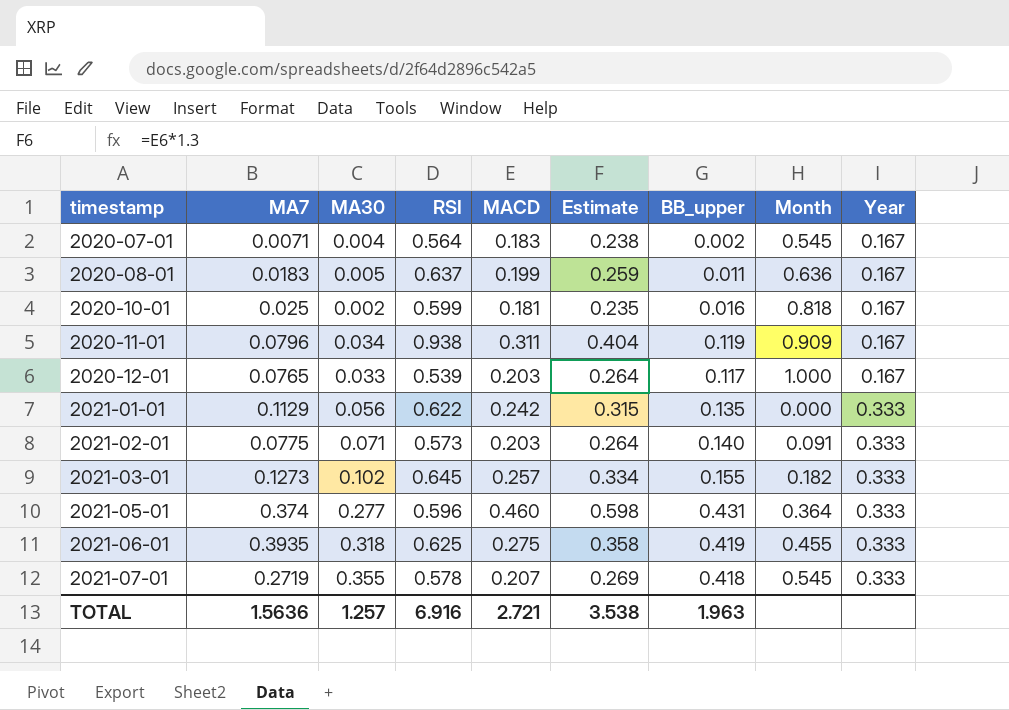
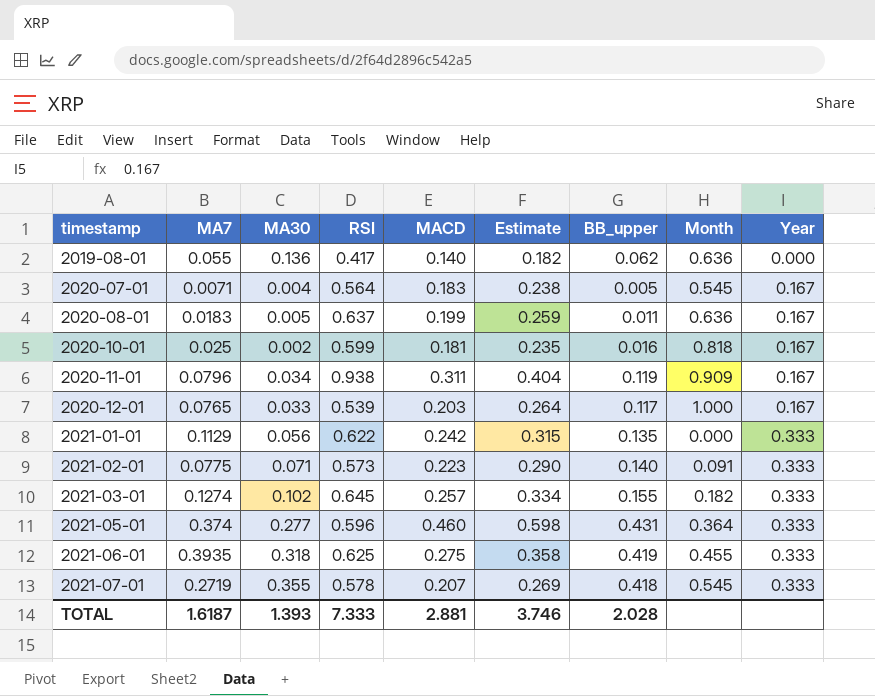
row 2019-08-01: none -> 0.055 | 0.136 | 0.417 | 0.140 | 0.182 | 0.062 | 0.636 | 0.000
2020-07-01 | BB_upper: 0.002 -> 0.005
2021-02-01 | MACD: 0.203 -> 0.223
2021-02-01 | Estimate: 0.264 -> 0.290
2021-03-01 | MA7: 0.1273 -> 0.1274
TOTAL | MA7: 1.5636 -> 1.6187
TOTAL | MA30: 1.257 -> 1.393
TOTAL | RSI: 6.916 -> 7.333
TOTAL | MACD: 2.721 -> 2.881
TOTAL | Estimate: 3.538 -> 3.746
TOTAL | BB_upper: 1.963 -> 2.028

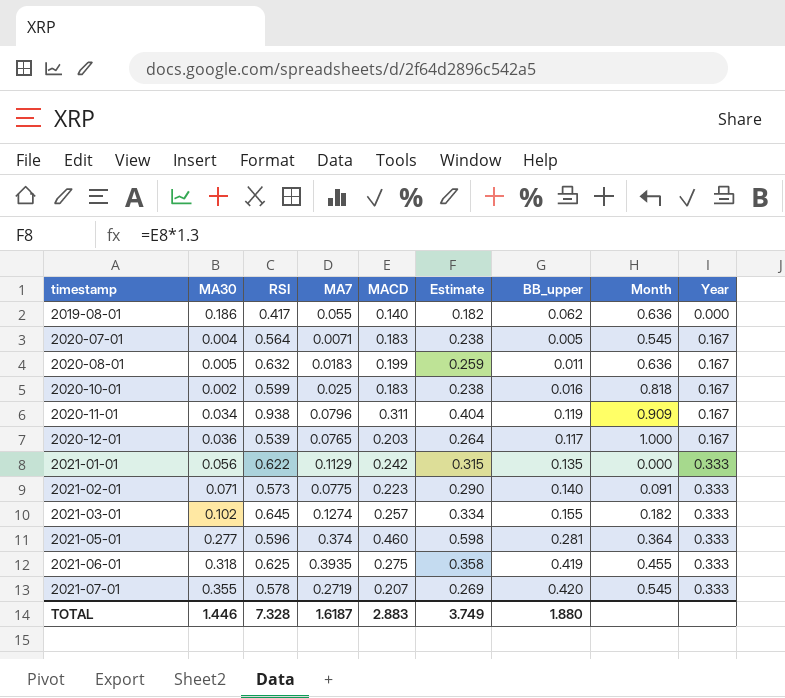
column MA7 | position: 2 -> 4
2019-08-01 | MA30: 0.136 -> 0.186
2020-08-01 | RSI: 0.637 -> 0.632
2020-10-01 | MACD: 0.181 -> 0.183
2020-10-01 | Estimate: 0.235 -> 0.238
2020-12-01 | MA30: 0.033 -> 0.036
2021-05-01 | BB_upper: 0.431 -> 0.281
2021-07-01 | BB_upper: 0.418 -> 0.420
TOTAL | MA30: 1.393 -> 1.446
TOTAL | RSI: 7.333 -> 7.328
TOTAL | MACD: 2.881 -> 2.883
TOTAL | Estimate: 3.746 -> 3.749
TOTAL | BB_upper: 2.028 -> 1.880

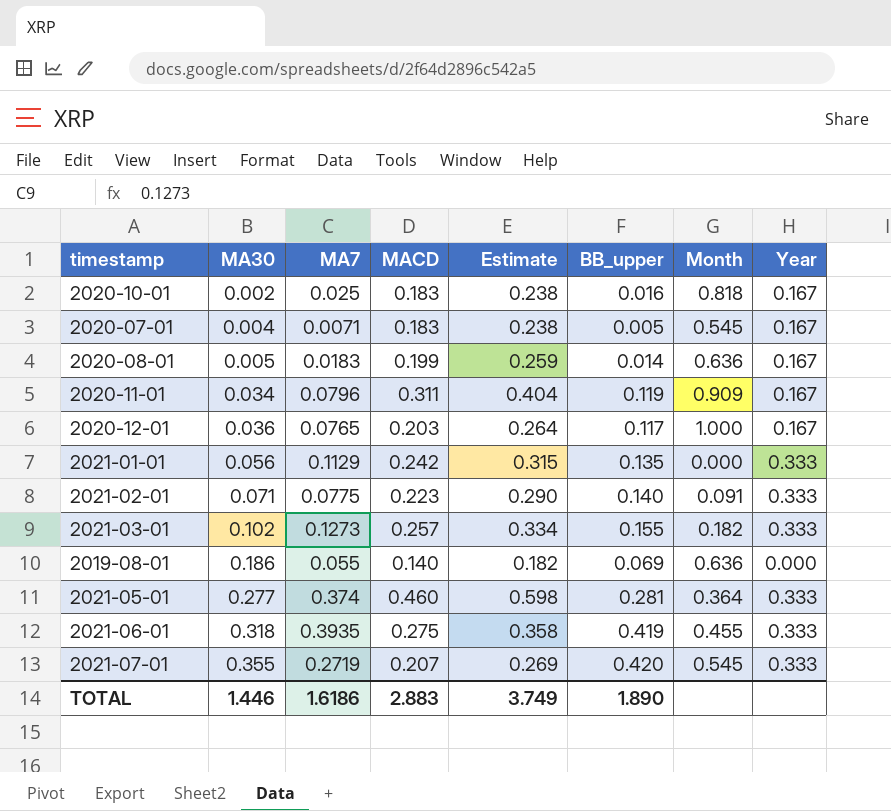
row order: timestamp ascending -> MA30 ascending
column RSI | position: 3 -> none
2020-08-01 | BB_upper: 0.011 -> 0.014
2021-03-01 | MA7: 0.1274 -> 0.1273
2019-08-01 | BB_upper: 0.062 -> 0.069
TOTAL | MA7: 1.6187 -> 1.6186
TOTAL | BB_upper: 1.880 -> 1.890

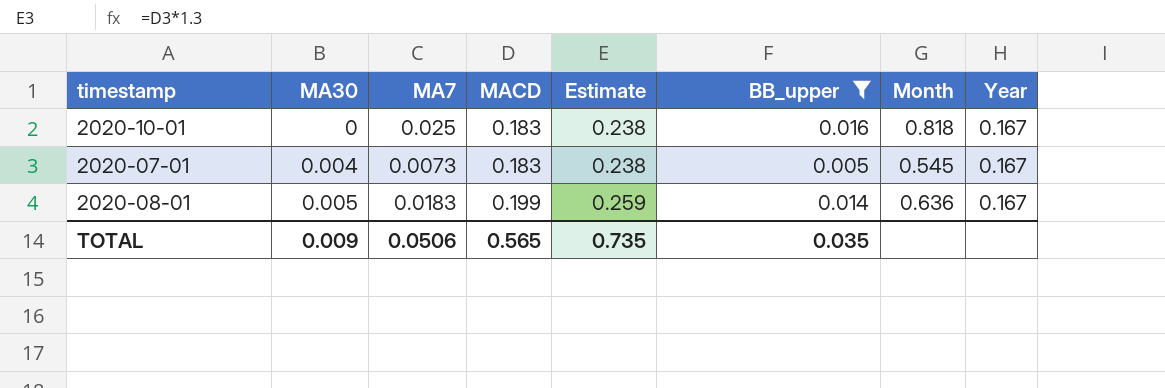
filter: none -> BB_upper <= 0.016
2020-10-01 | MA30: 0.002 -> 0
2020-07-01 | MA7: 0.0071 -> 0.0073
TOTAL | MA30: 1.446 -> 0.009
TOTAL | MA7: 1.6186 -> 0.0506
TOTAL | MACD: 2.883 -> 0.565
TOTAL | Estimate: 3.749 -> 0.735
TOTAL | BB_upper: 1.890 -> 0.035

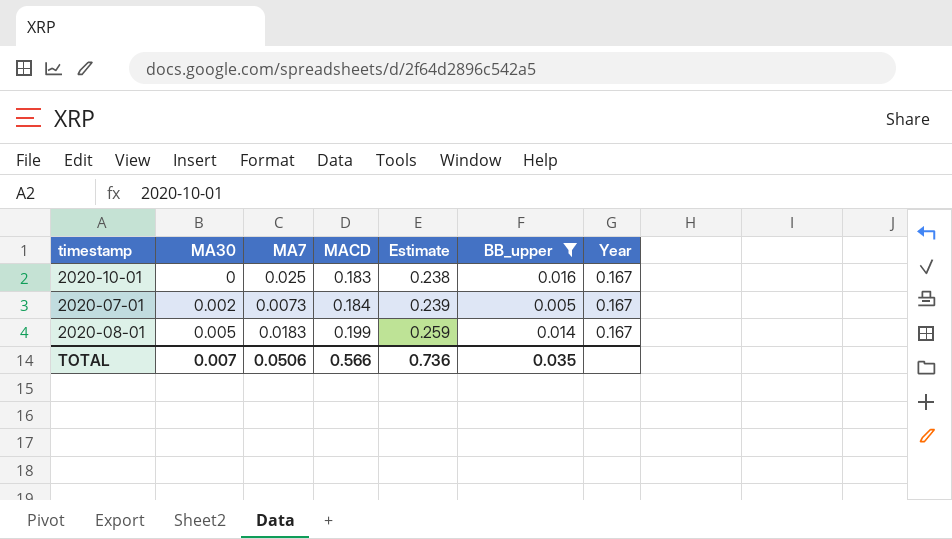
column Month | position: 7 -> none
2020-07-01 | MA30: 0.004 -> 0.002
2020-07-01 | MACD: 0.183 -> 0.184
2020-07-01 | Estimate: 0.238 -> 0.239
TOTAL | MA30: 0.009 -> 0.007
TOTAL | MACD: 0.565 -> 0.566
TOTAL | Estimate: 0.735 -> 0.736

